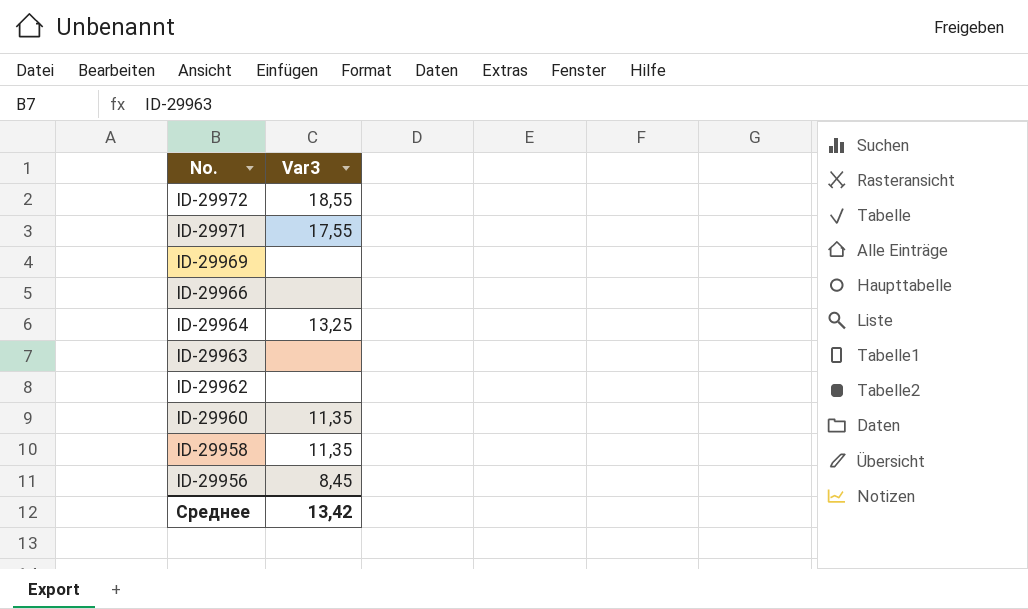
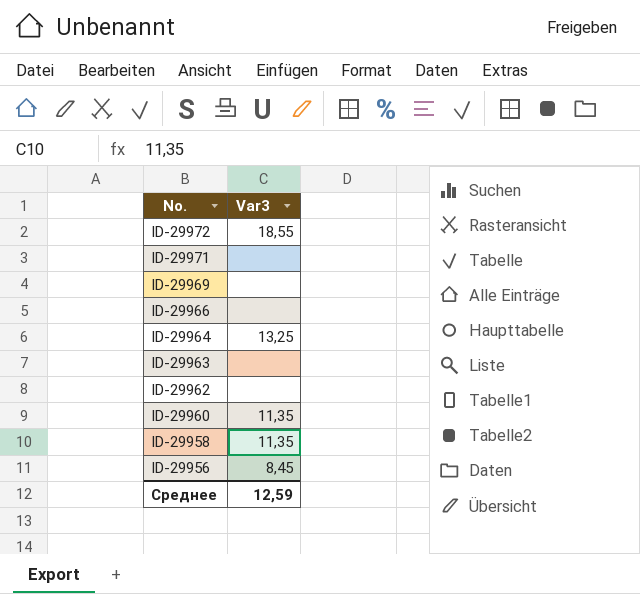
ID-29971 | Var3: 17,55 -> none
Среднее | Var3: 13,42 -> 12,59

